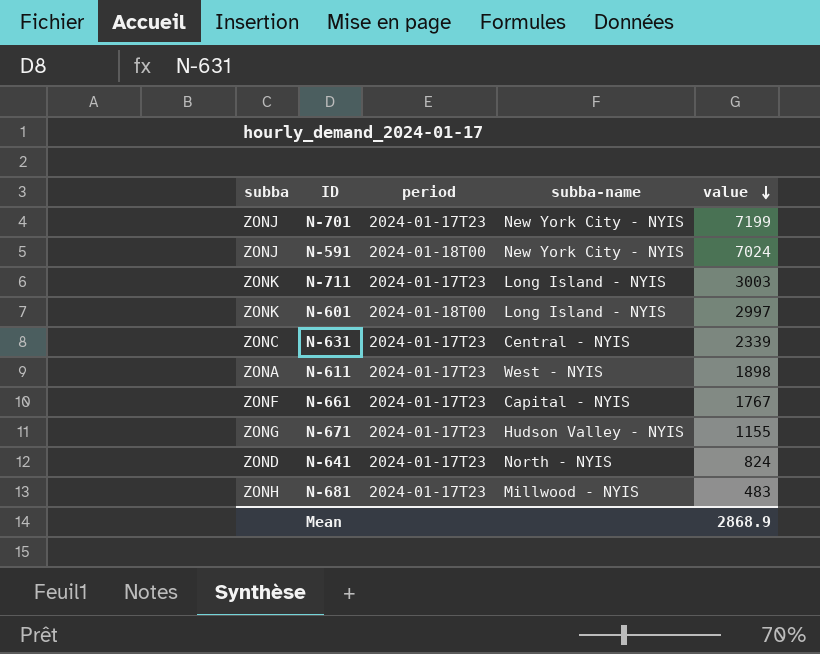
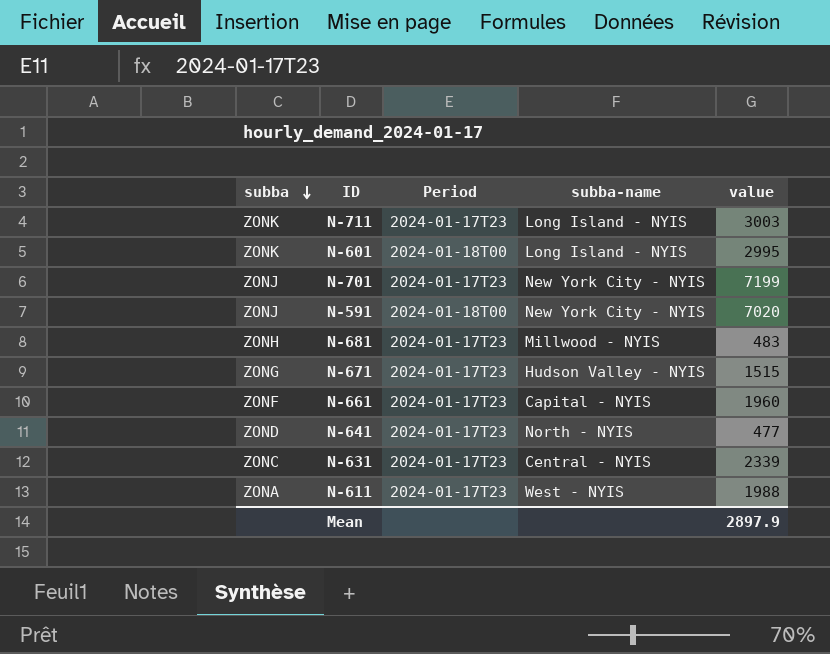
row order: value descending -> subba descending
column name: period -> Period
N-601 | value: 2997 -> 2995
N-591 | value: 7024 -> 7020
N-671 | value: 1155 -> 1515
N-661 | value: 1767 -> 1960
N-641 | value: 824 -> 477
N-611 | value: 1898 -> 1988
Mean | value: 2868.9 -> 2897.9

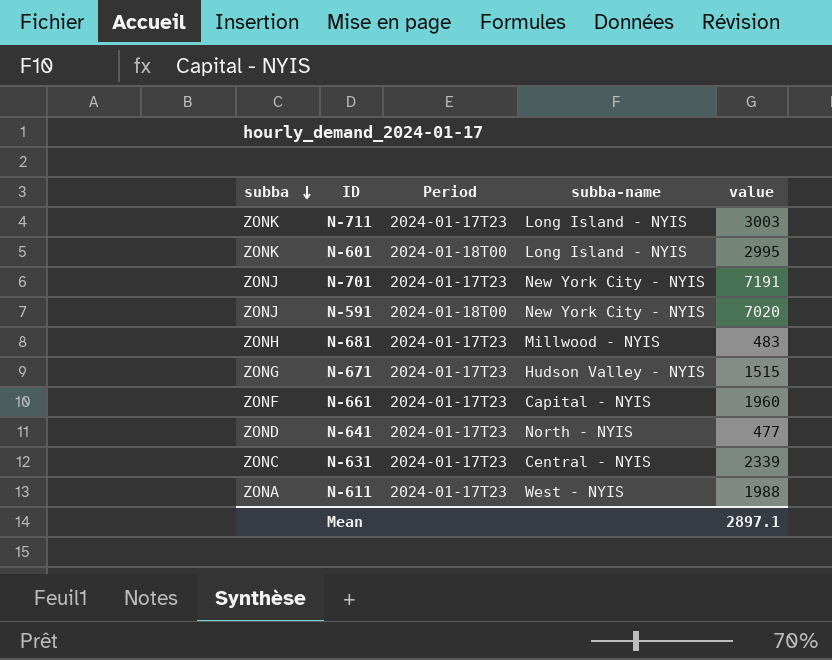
N-701 | value: 7199 -> 7191
Mean | value: 2897.9 -> 2897.1

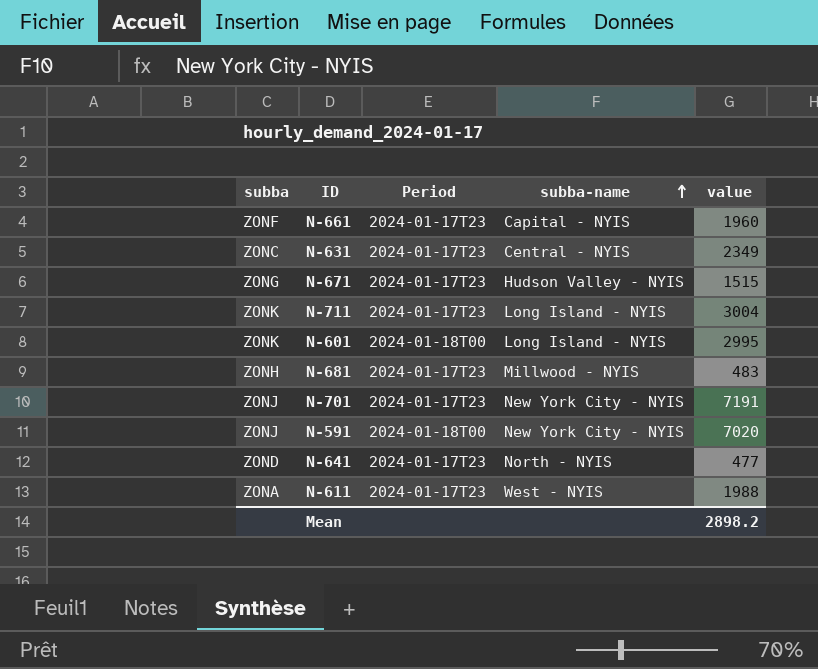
row order: subba descending -> subba-name ascending
N-631 | value: 2339 -> 2349
N-711 | value: 3003 -> 3004
Mean | value: 2897.1 -> 2898.2

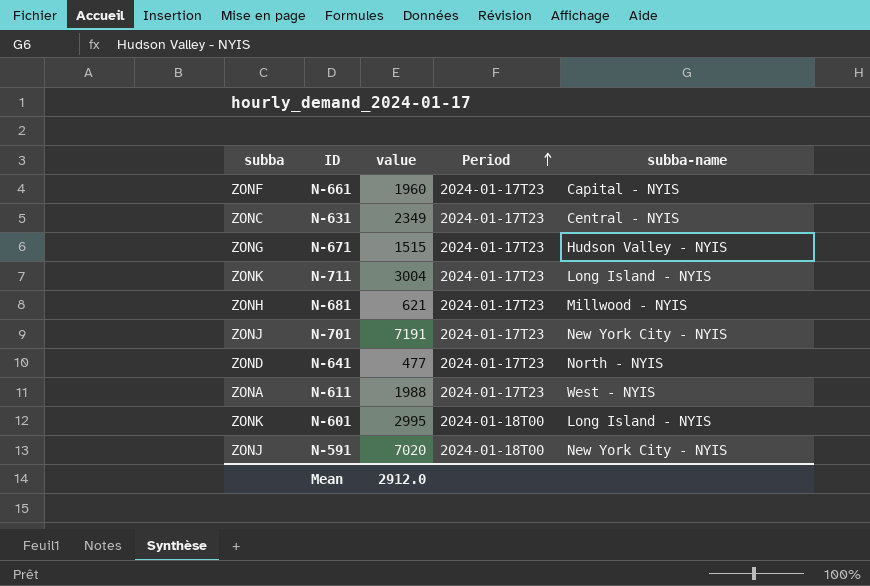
row order: subba-name ascending -> Period ascending
column value | position: 5 -> 3
N-681 | value: 483 -> 621
Mean | value: 2898.2 -> 2912.0

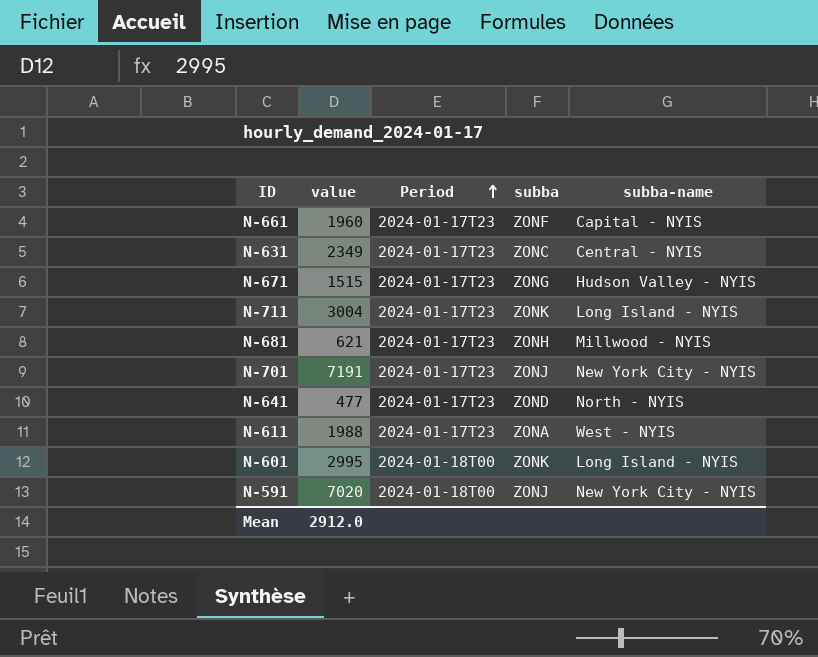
column subba | position: 1 -> 4

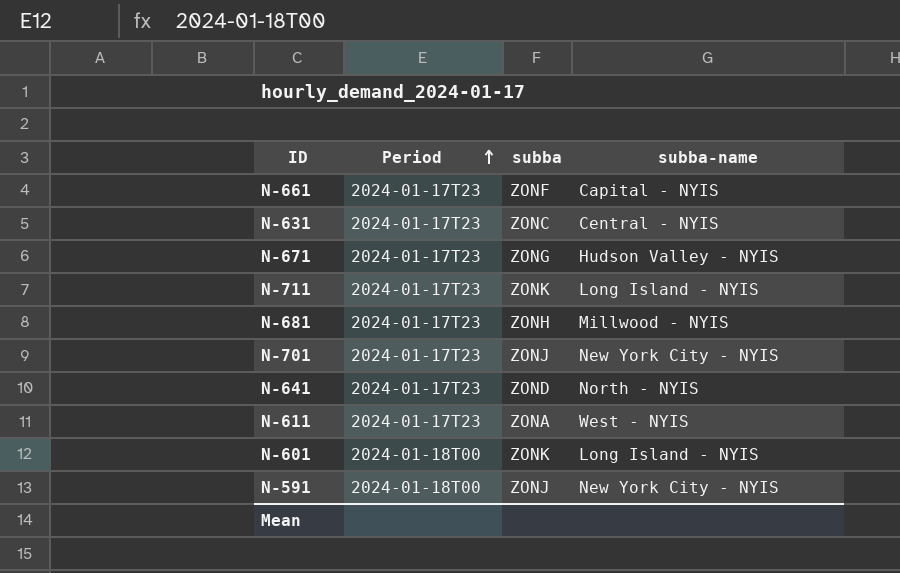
column value | position: 2 -> none

